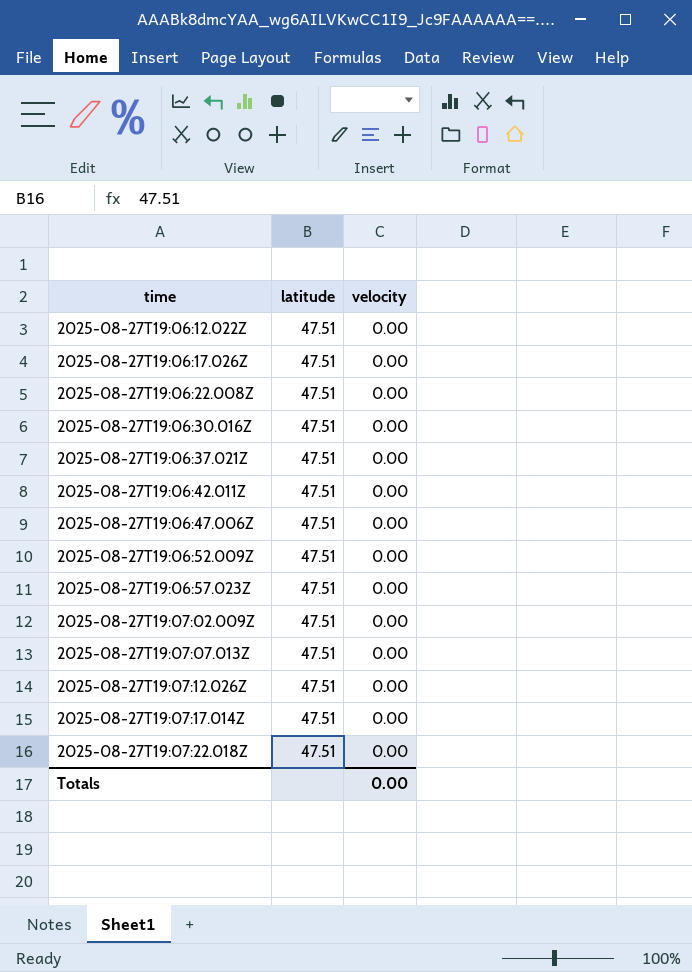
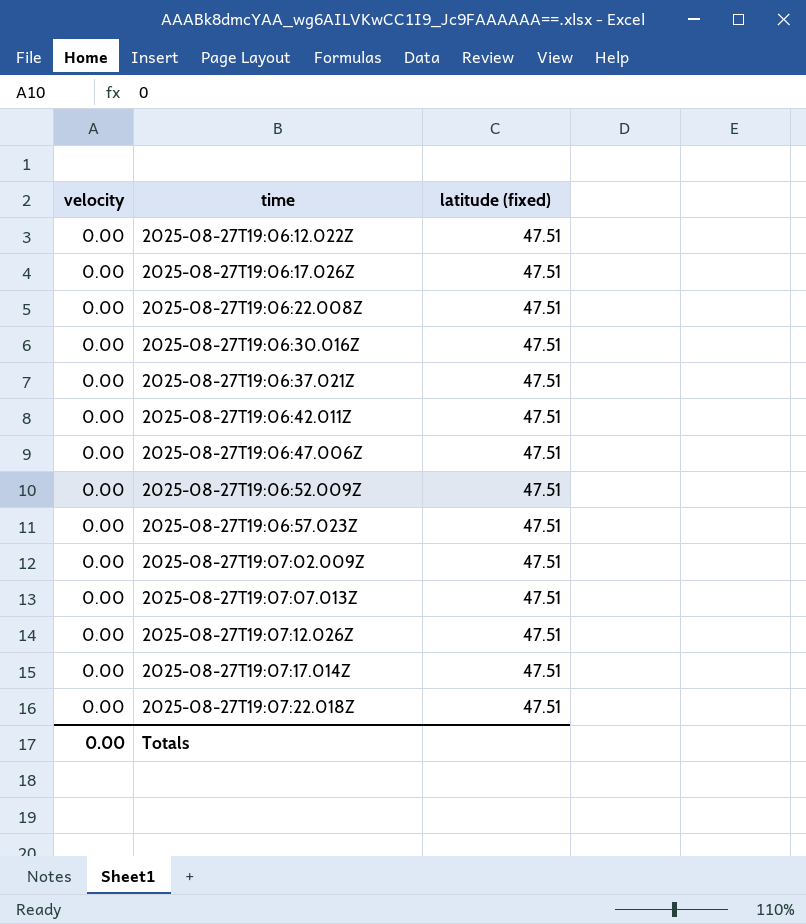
column velocity | position: 3 -> 1
column name: latitude -> latitude (fixed)

